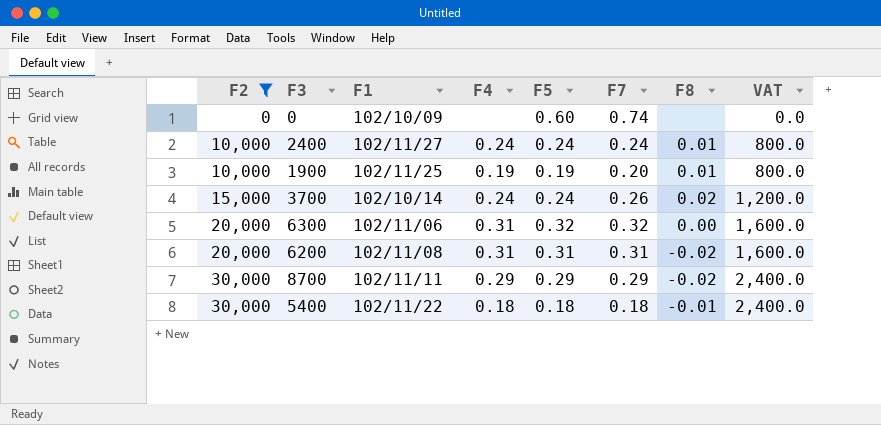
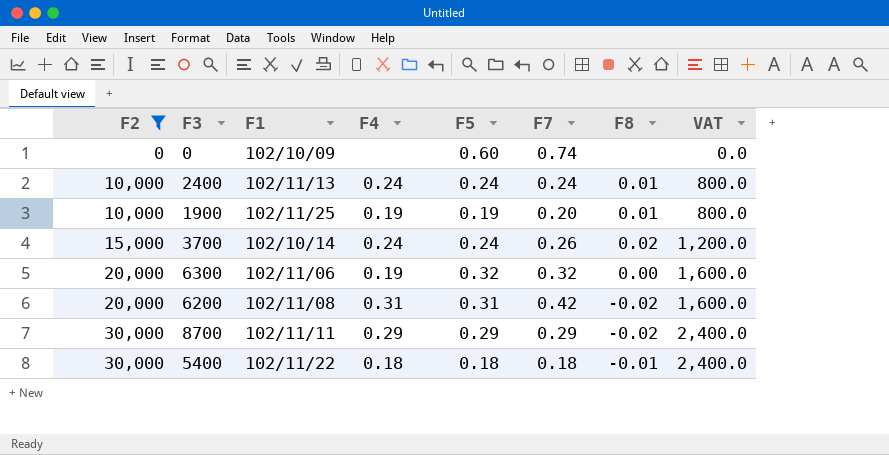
2400 | F1: 102/11/27 -> 102/11/13
6300 | F4: 0.31 -> 0.19
6200 | F7: 0.31 -> 0.42

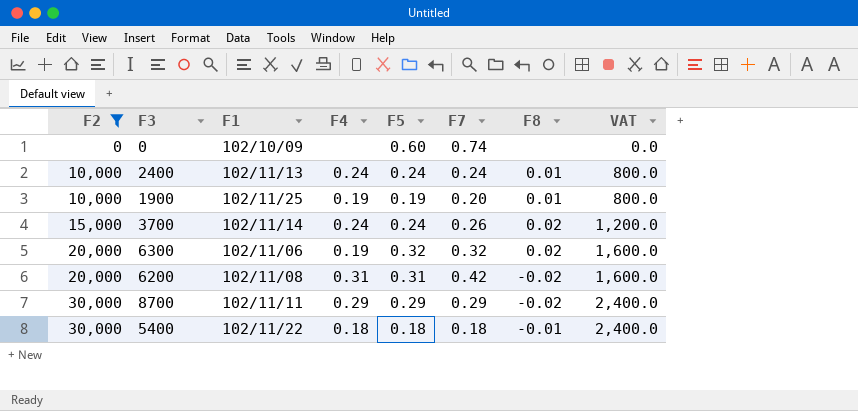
3700 | F1: 102/10/14 -> 102/11/14
6300 | F8: 0.00 -> 0.02

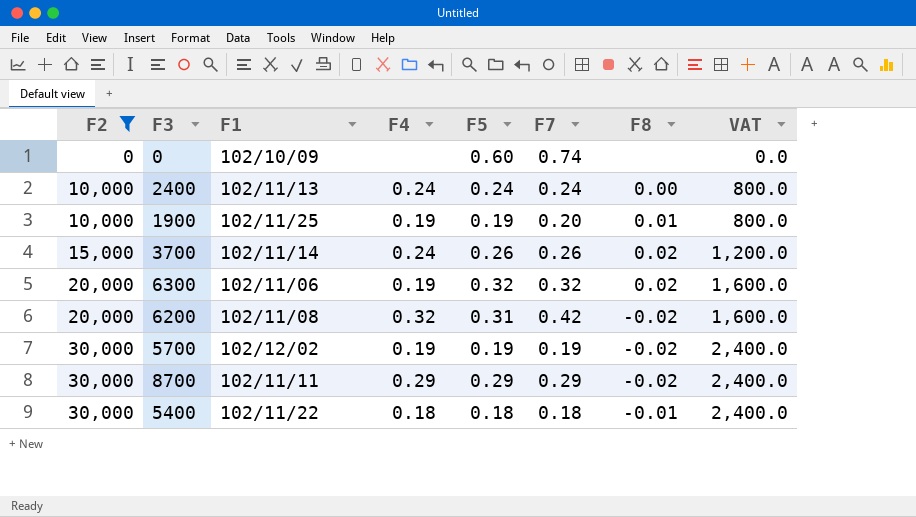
2400 | F8: 0.01 -> 0.00
3700 | F5: 0.24 -> 0.26
6200 | F4: 0.31 -> 0.32
row 5700: none -> 30,000 | 102/12/02 | 0.19 | 0.19 | 0.19 | -0.02 | 2,400.0

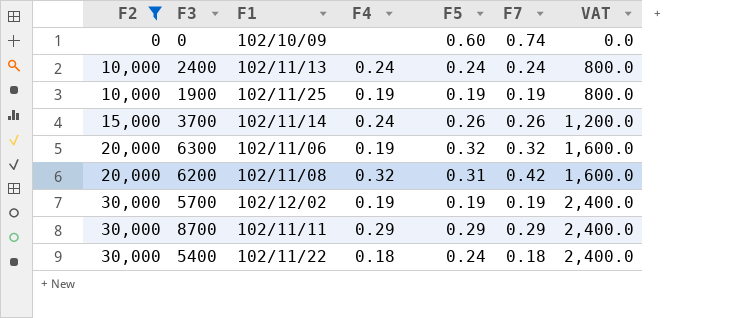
column F8 | position: 7 -> none
1900 | F7: 0.20 -> 0.19
5400 | F5: 0.18 -> 0.24

